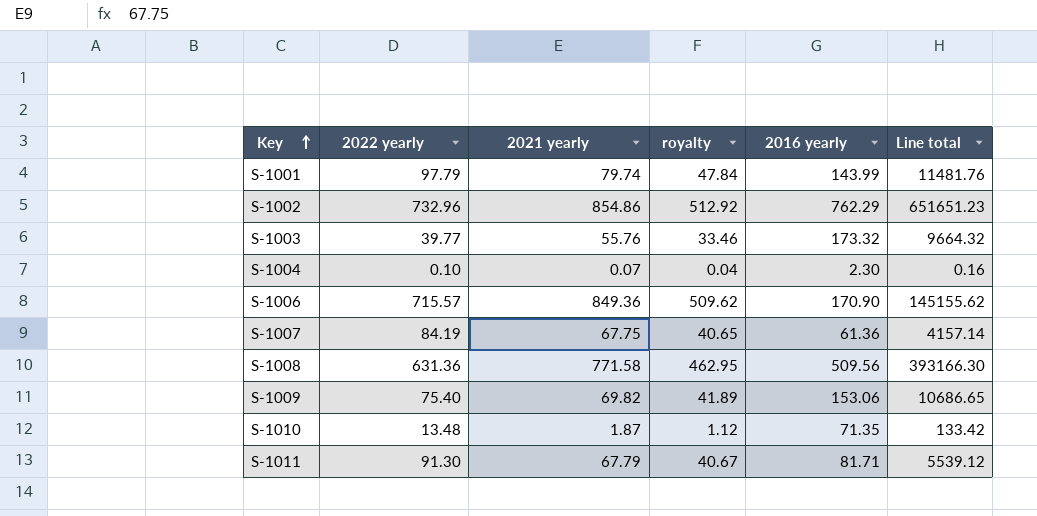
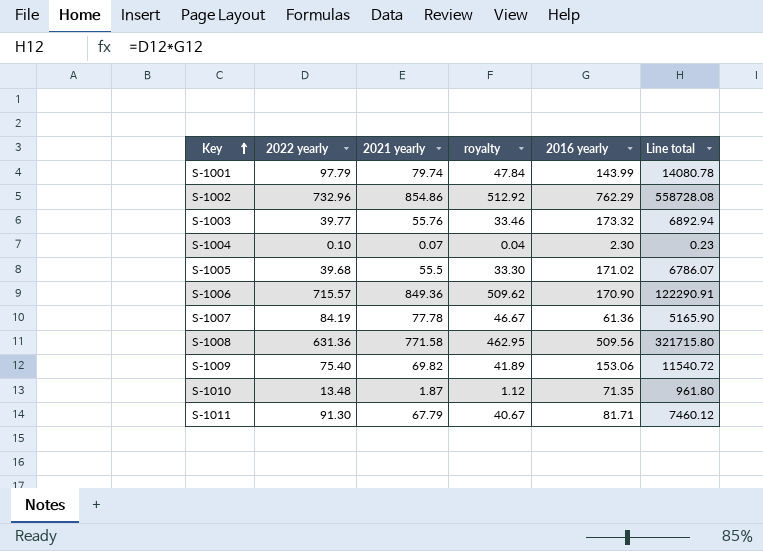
column Line total | formula: [2021 yearly] * [2016 yearly] -> [2022 yearly] * [2016 yearly]
row S-1005: none -> 39.68 | 55.5 | 33.30 | 171.02 | 6786.07
S-1007 | 2021 yearly: 67.75 -> 77.78
S-1007 | royalty: 40.65 -> 46.67

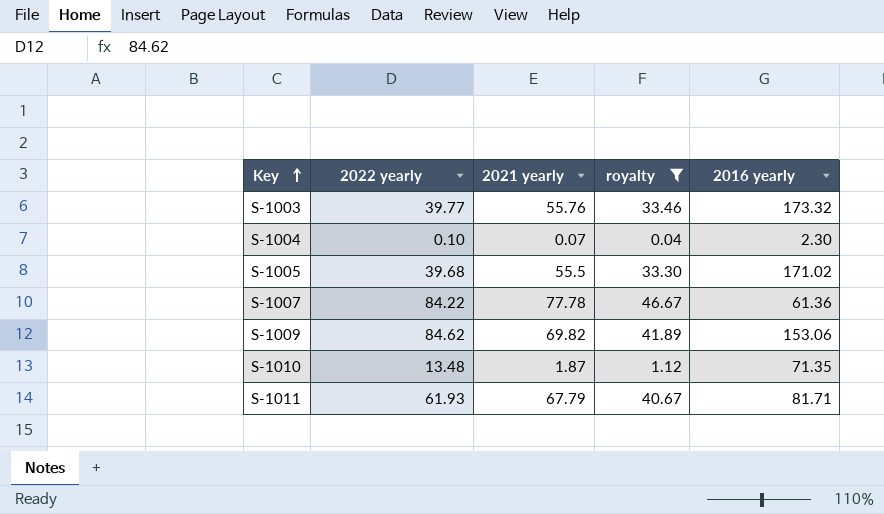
filter: none -> royalty <= 46.67
column Line total | formula: [2022 yearly] * [2016 yearly] -> none
S-1007 | 2022 yearly: 84.19 -> 84.22
S-1009 | 2022 yearly: 75.40 -> 84.62
S-1011 | 2022 yearly: 91.30 -> 61.93

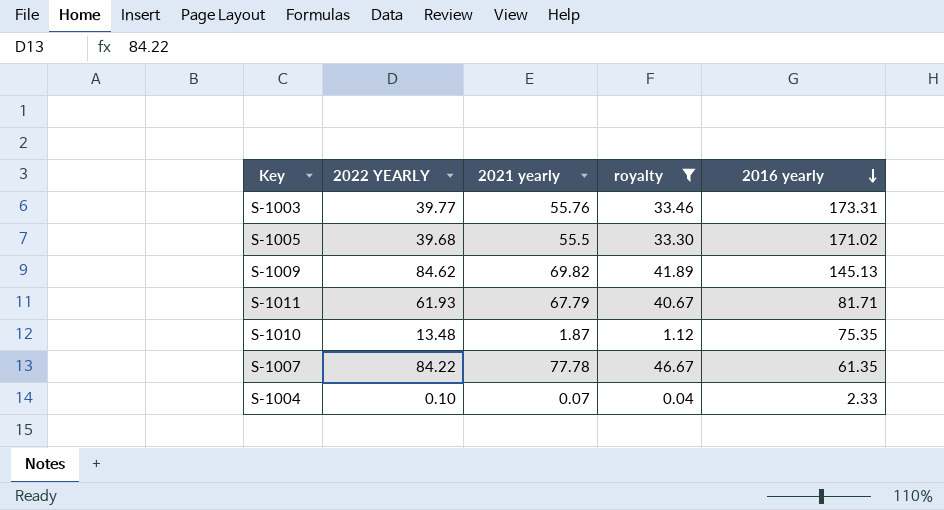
row order: Key ascending -> 2016 yearly descending
column name: 2022 yearly -> 2022 YEARLY
S-1003 | 2016 yearly: 173.32 -> 173.31
S-1009 | 2016 yearly: 153.06 -> 145.13
S-1010 | 2016 yearly: 71.35 -> 75.35
S-1007 | 2016 yearly: 61.36 -> 61.35
S-1004 | 2016 yearly: 2.30 -> 2.33

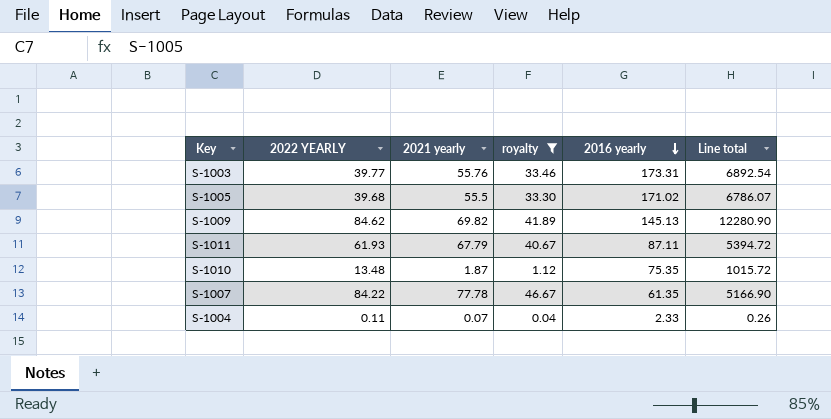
column Line total | formula: none -> [2022 YEARLY] * [2016 yearly]
S-1011 | 2016 yearly: 81.71 -> 87.11
S-1004 | 2022 YEARLY: 0.10 -> 0.11

